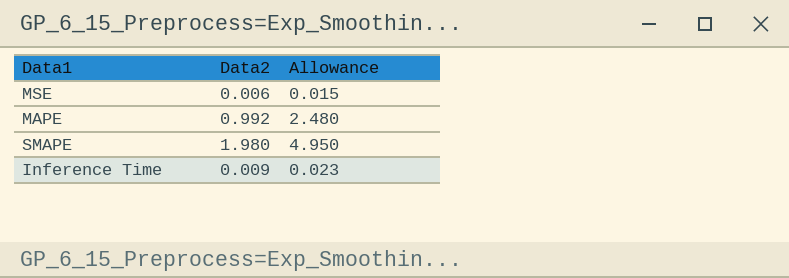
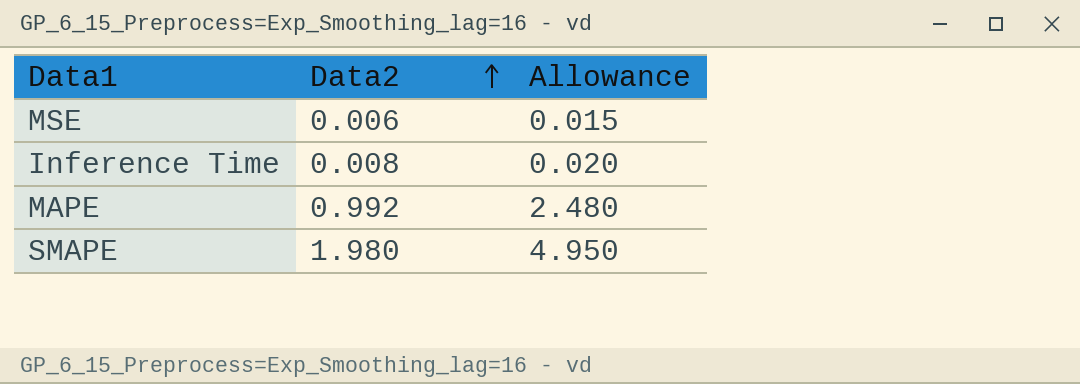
row order: none -> Data2 ascending
Inference Time | Data2: 0.009 -> 0.008
Inference Time | Allowance: 0.023 -> 0.020

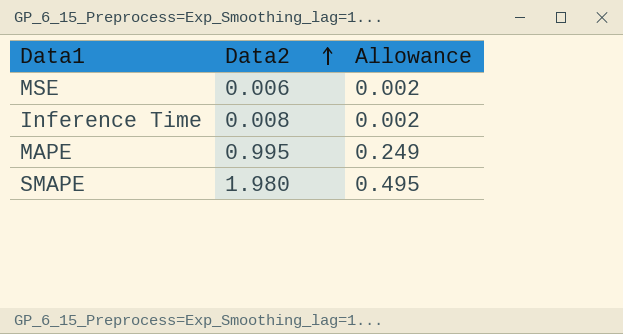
column Allowance | formula: [Data2] * 2.5 -> [Data2] * 0.25
MAPE | Data2: 0.992 -> 0.995

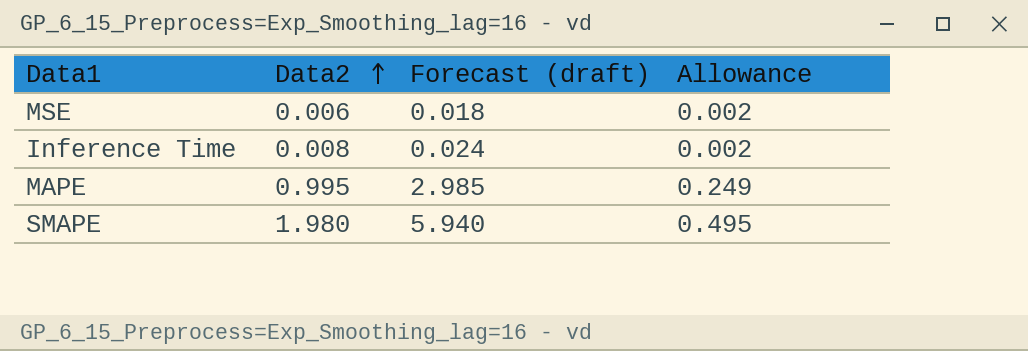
column Forecast (draft) | formula: none -> [Data2] * 3

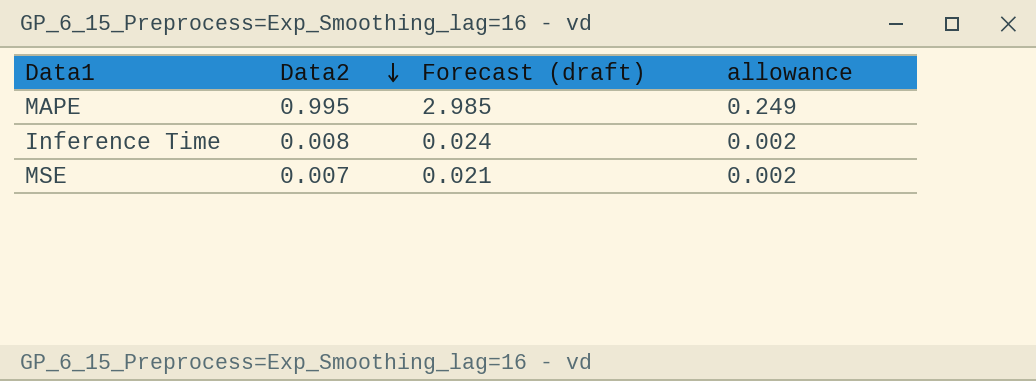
row order: Data2 ascending -> Data2 descending
column name: Allowance -> allowance
row SMAPE: 1.980 | 5.940 | 0.495 -> none
MSE | Data2: 0.006 -> 0.007
MSE | Forecast (draft): 0.018 -> 0.021

